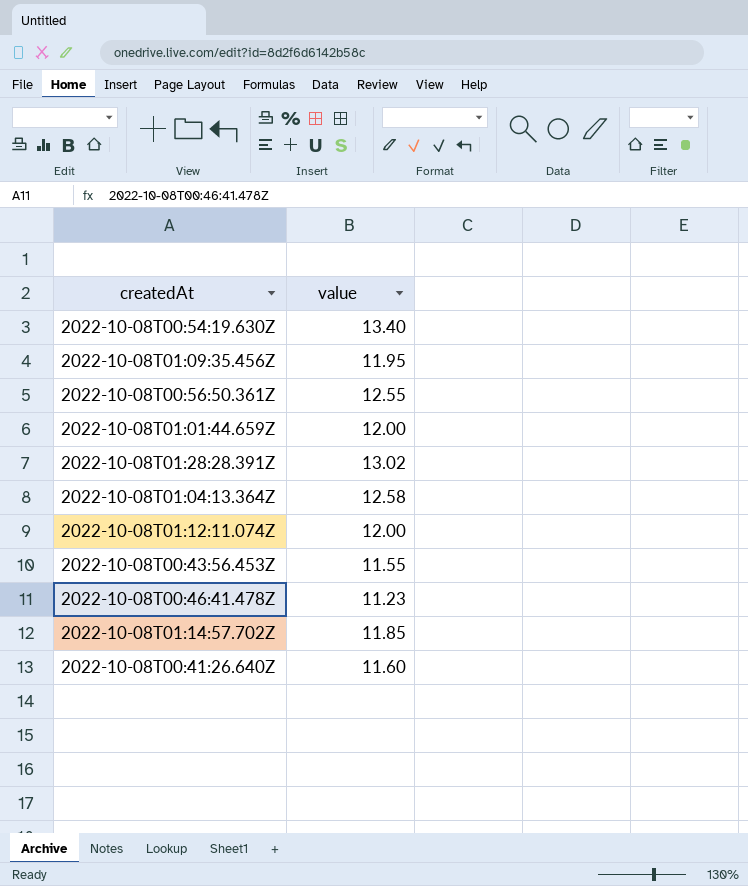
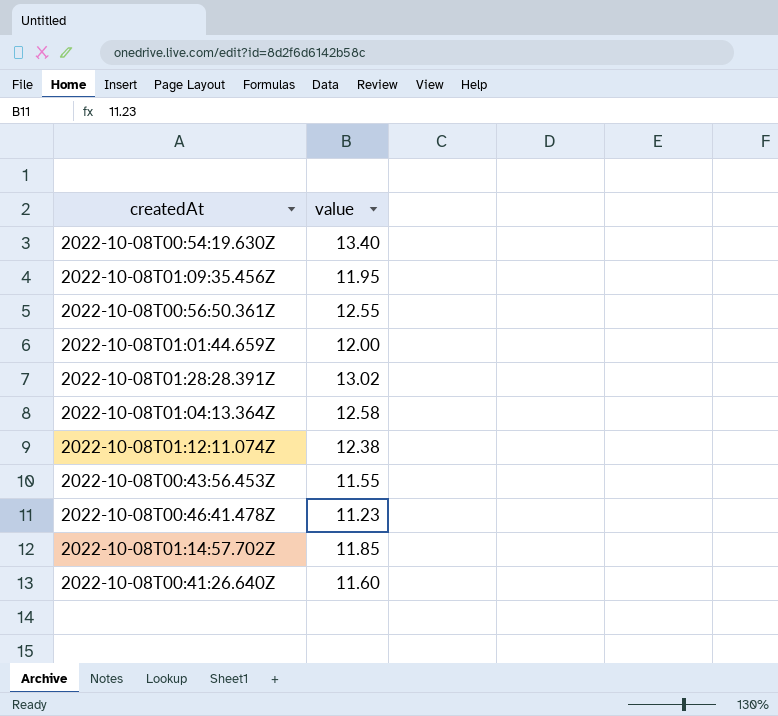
2022-10-08T01:12:11.074Z | value: 12.00 -> 12.38

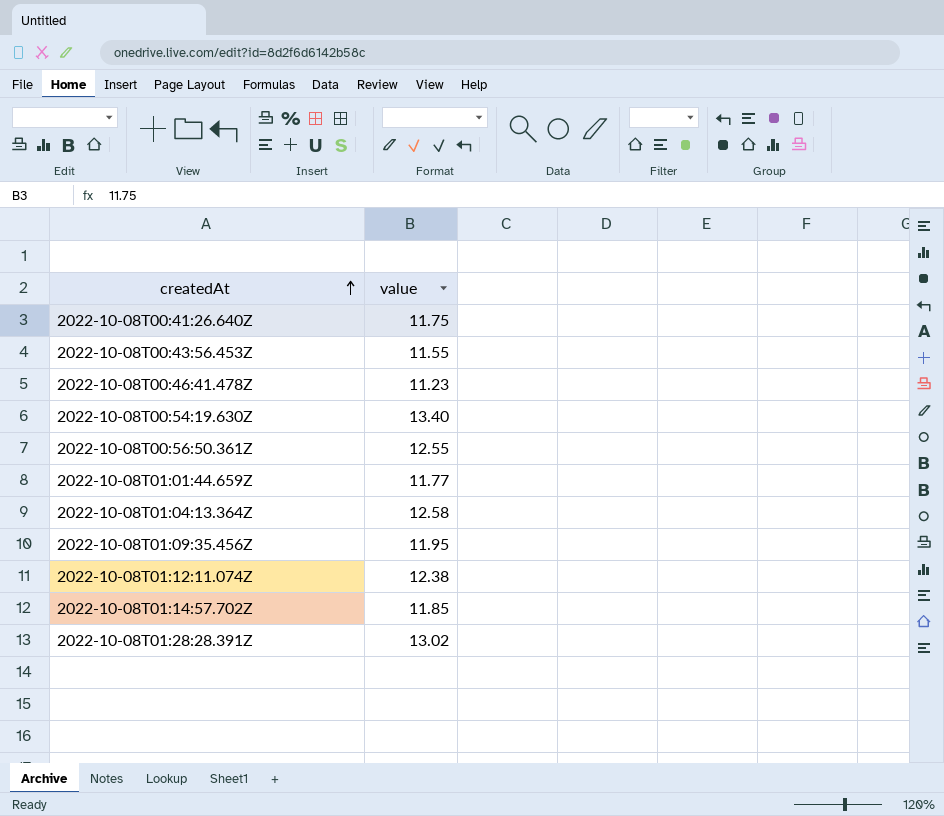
row order: none -> createdAt ascending
2022-10-08T00:41:26.640Z | value: 11.60 -> 11.75
2022-10-08T01:01:44.659Z | value: 12.00 -> 11.77

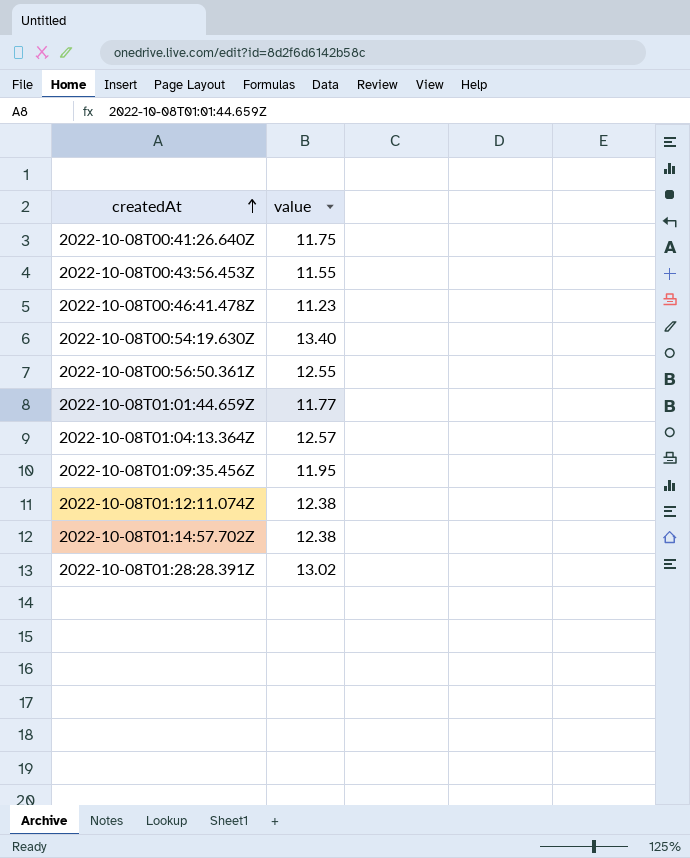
2022-10-08T01:04:13.364Z | value: 12.58 -> 12.57
2022-10-08T01:14:57.702Z | value: 11.85 -> 12.38

